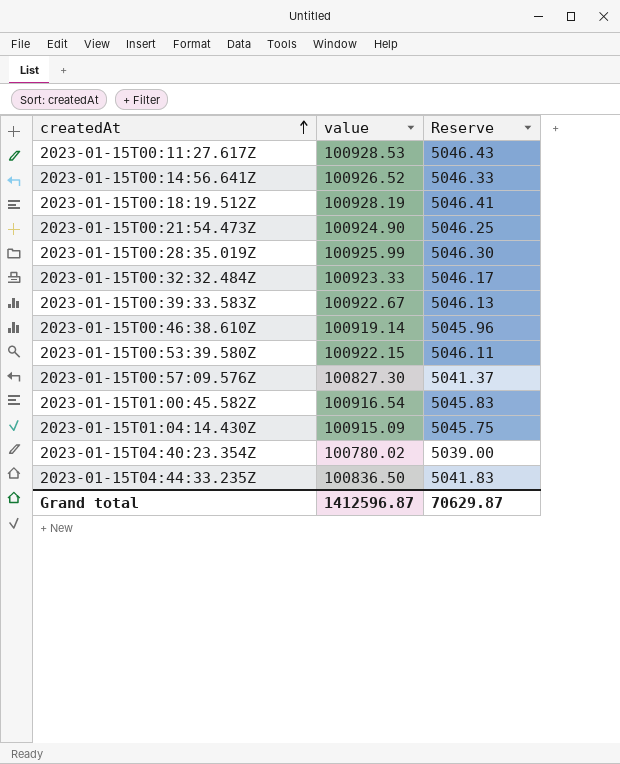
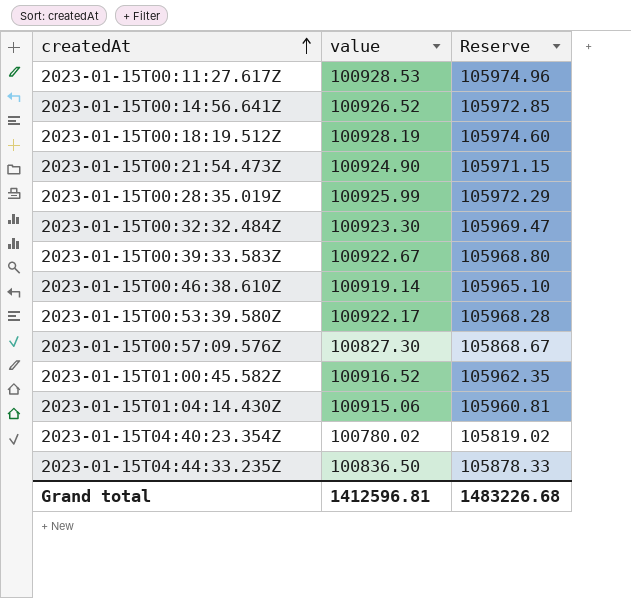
column Reserve | formula: [value] * 0.05 -> [value] * 1.05
2023-01-15T00:32:32.484Z | value: 100923.33 -> 100923.30
2023-01-15T00:53:39.580Z | value: 100922.15 -> 100922.17
2023-01-15T01:00:45.582Z | value: 100916.54 -> 100916.52
2023-01-15T01:04:14.430Z | value: 100915.09 -> 100915.06
Grand total | value: 1412596.87 -> 1412596.81
Grand total | Reserve: 70629.87 -> 1483226.68

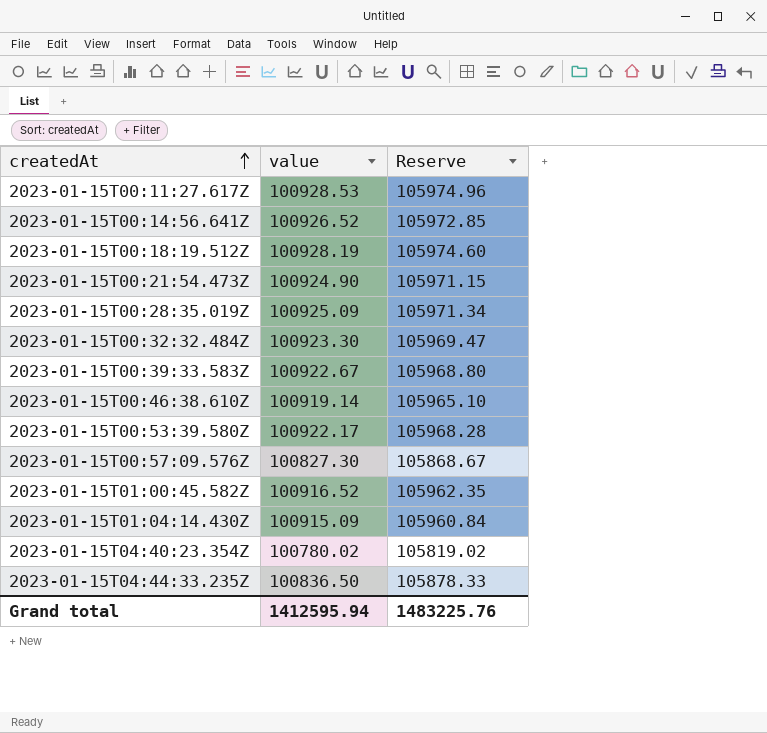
2023-01-15T00:28:35.019Z | value: 100925.99 -> 100925.09
2023-01-15T00:28:35.019Z | Reserve: 105972.29 -> 105971.34
2023-01-15T01:04:14.430Z | value: 100915.06 -> 100915.09
2023-01-15T01:04:14.430Z | Reserve: 105960.81 -> 105960.84
Grand total | value: 1412596.81 -> 1412595.94
Grand total | Reserve: 1483226.68 -> 1483225.76

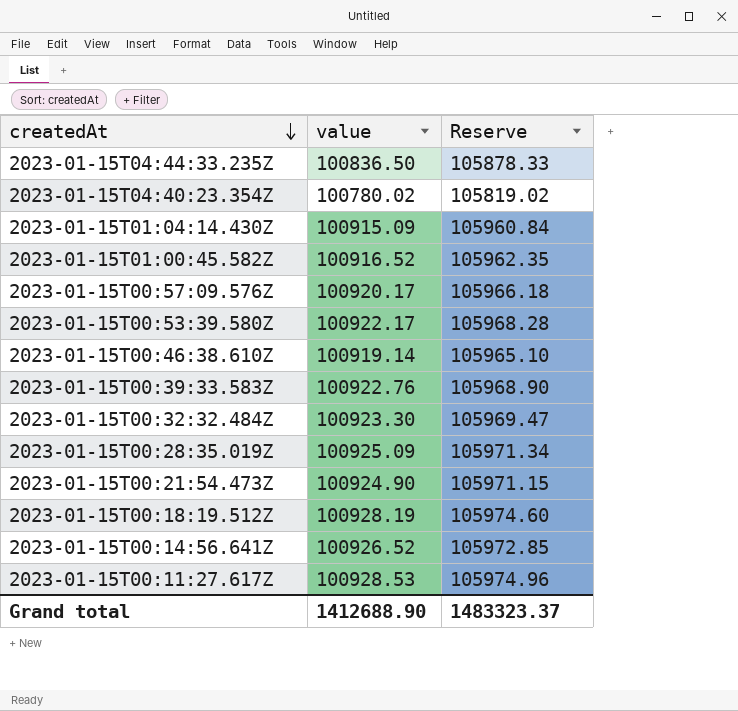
row order: createdAt ascending -> createdAt descending
2023-01-15T00:57:09.576Z | value: 100827.30 -> 100920.17
2023-01-15T00:57:09.576Z | Reserve: 105868.67 -> 105966.18
2023-01-15T00:39:33.583Z | value: 100922.67 -> 100922.76
2023-01-15T00:39:33.583Z | Reserve: 105968.80 -> 105968.90
Grand total | value: 1412595.94 -> 1412688.90
Grand total | Reserve: 1483225.76 -> 1483323.37

